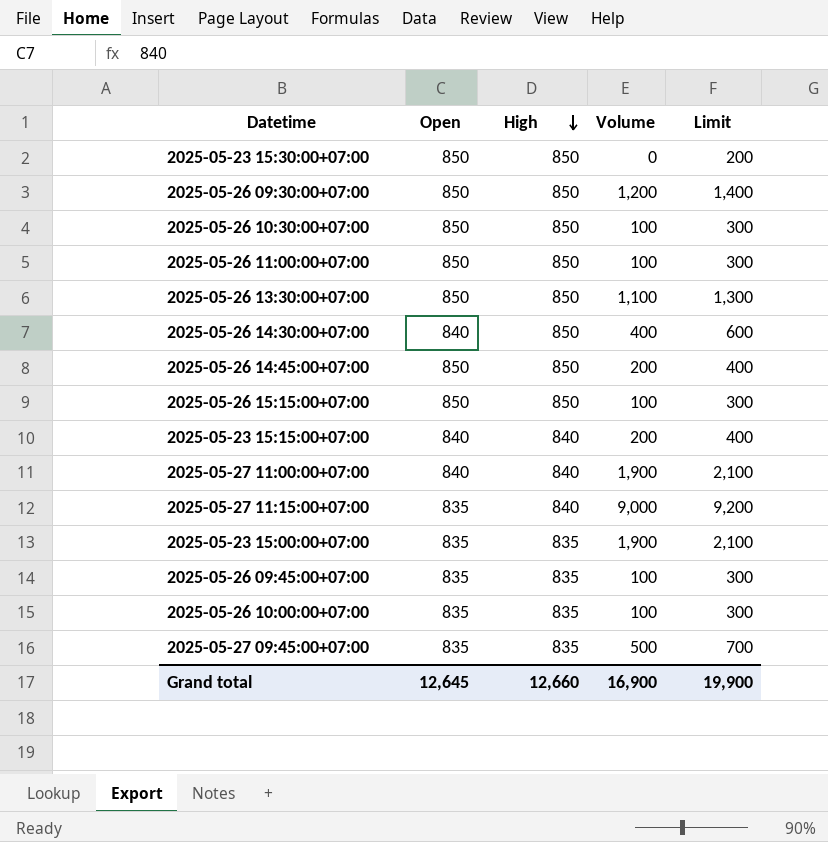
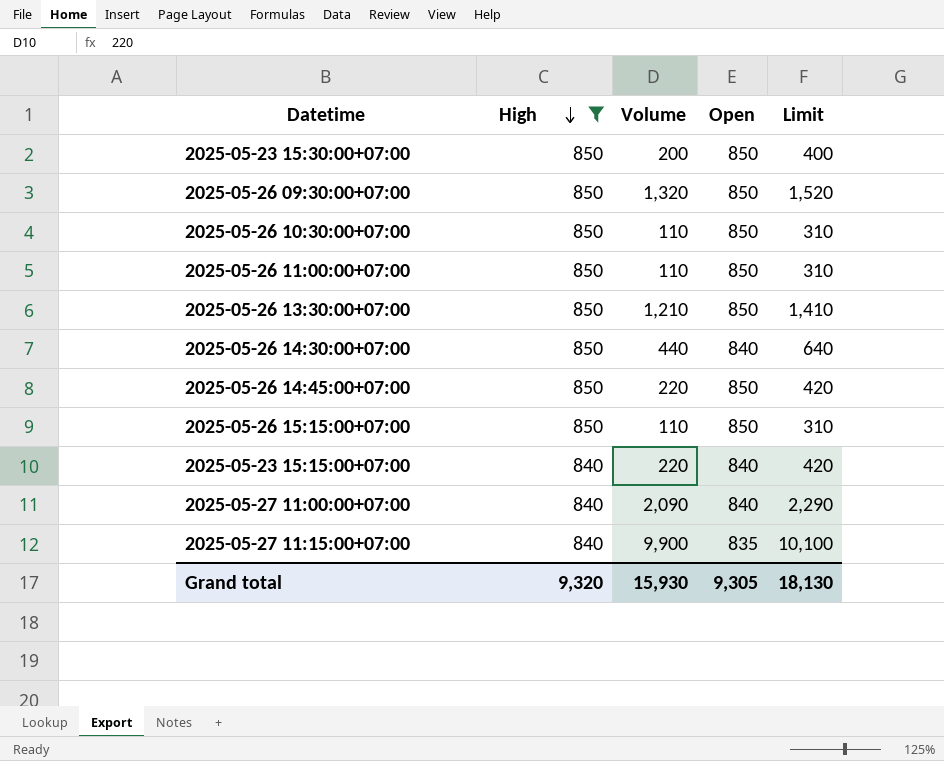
filter: none -> High != 835
column Open | position: 2 -> 4
2025-05-23 15:30:00+07:00 | Volume: 0 -> 200
2025-05-23 15:30:00+07:00 | Limit: 200 -> 400
2025-05-26 09:30:00+07:00 | Volume: 1,200 -> 1,320
2025-05-26 09:30:00+07:00 | Limit: 1,400 -> 1,520
2025-05-26 10:30:00+07:00 | Volume: 100 -> 110
2025-05-26 10:30:00+07:00 | Limit: 300 -> 310
2025-05-26 11:00:00+07:00 | Volume: 100 -> 110
2025-05-26 11:00:00+07:00 | Limit: 300 -> 310
2025-05-26 13:30:00+07:00 | Volume: 1,100 -> 1,210
2025-05-26 13:30:00+07:00 | Limit: 1,300 -> 1,410
2025-05-26 14:30:00+07:00 | Volume: 400 -> 440
2025-05-26 14:30:00+07:00 | Limit: 600 -> 640
2025-05-26 14:45:00+07:00 | Volume: 200 -> 220
2025-05-26 14:45:00+07:00 | Limit: 400 -> 420
2025-05-26 15:15:00+07:00 | Volume: 100 -> 110
2025-05-26 15:15:00+07:00 | Limit: 300 -> 310
2025-05-23 15:15:00+07:00 | Volume: 200 -> 220
2025-05-23 15:15:00+07:00 | Limit: 400 -> 420
2025-05-27 11:00:00+07:00 | Volume: 1,900 -> 2,090
2025-05-27 11:00:00+07:00 | Limit: 2,100 -> 2,290
2025-05-27 11:15:00+07:00 | Volume: 9,000 -> 9,900
2025-05-27 11:15:00+07:00 | Limit: 9,200 -> 10,100
Grand total | High: 12,660 -> 9,320
Grand total | Volume: 16,900 -> 15,930
Grand total | Open: 12,645 -> 9,305
Grand total | Limit: 19,900 -> 18,130

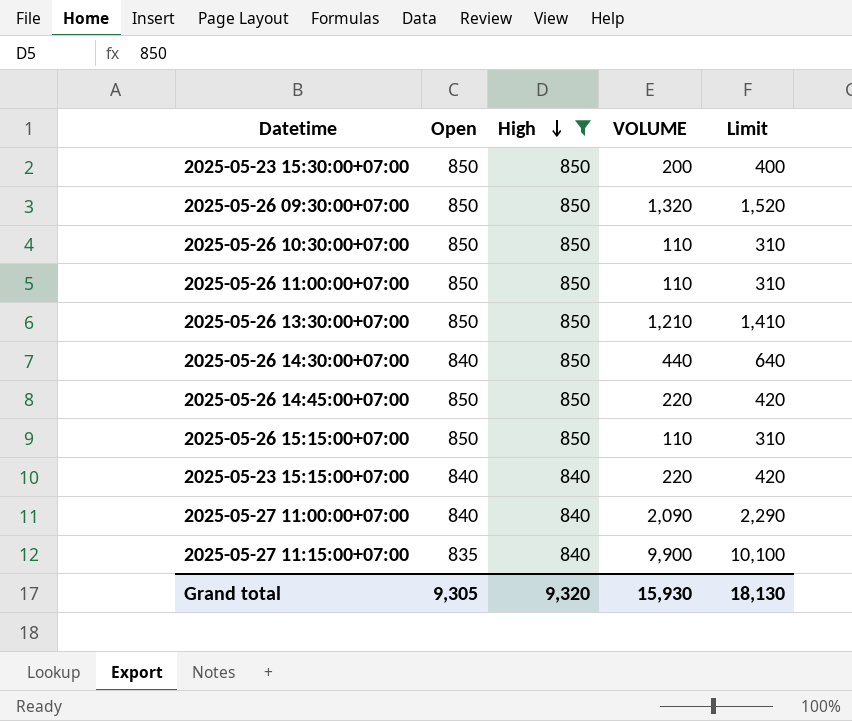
column Open | position: 4 -> 2
column name: Volume -> VOLUME

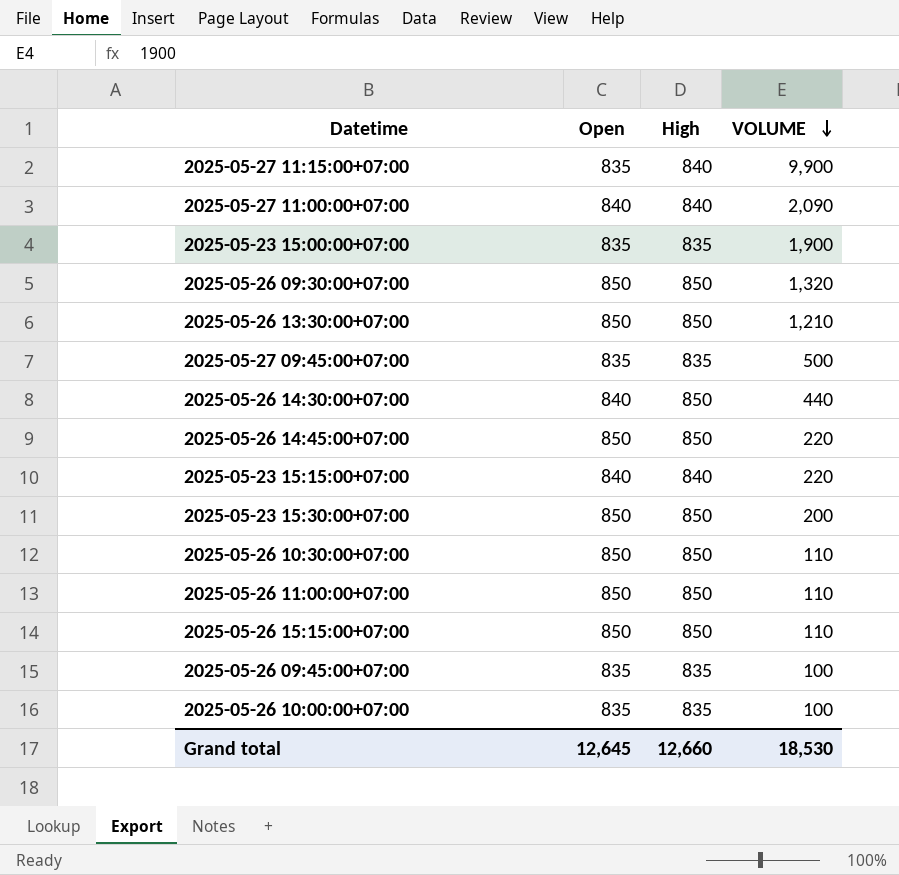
filter: High != 835 -> none
row order: High descending -> VOLUME descending
column Limit | formula: [VOLUME] + 200 -> none
Grand total | Open: 9,305 -> 12,645
Grand total | High: 9,320 -> 12,660
Grand total | VOLUME: 15,930 -> 18,530

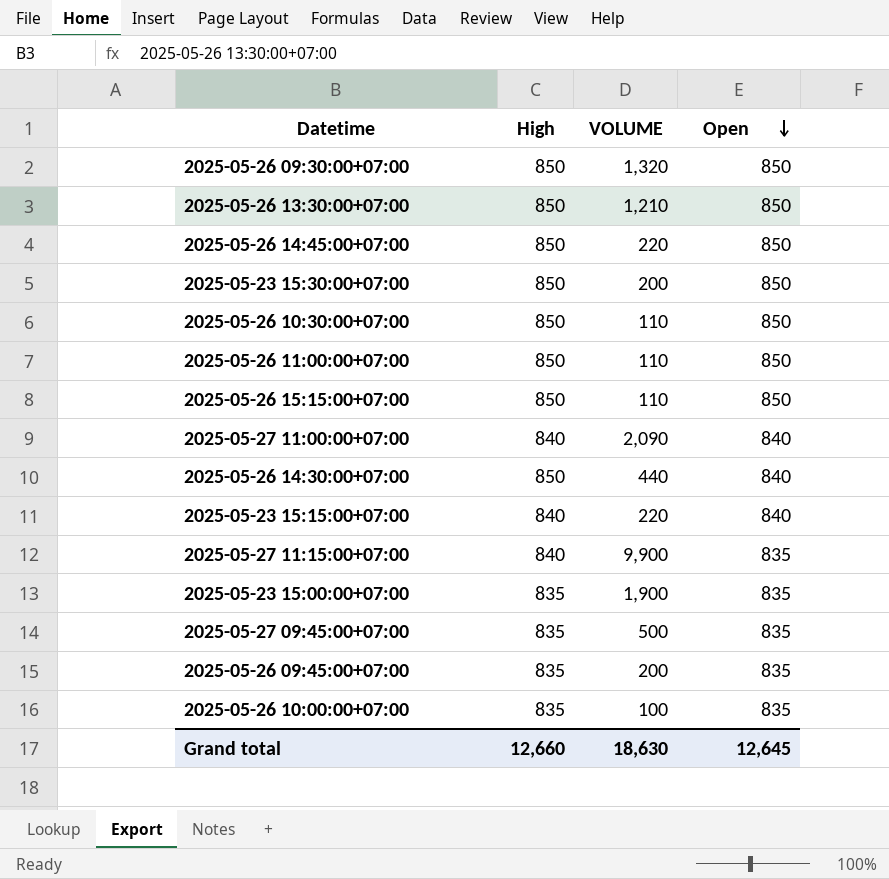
row order: VOLUME descending -> Open descending
column Open | position: 2 -> 4
2025-05-26 09:45:00+07:00 | VOLUME: 100 -> 200
Grand total | VOLUME: 18,530 -> 18,630

